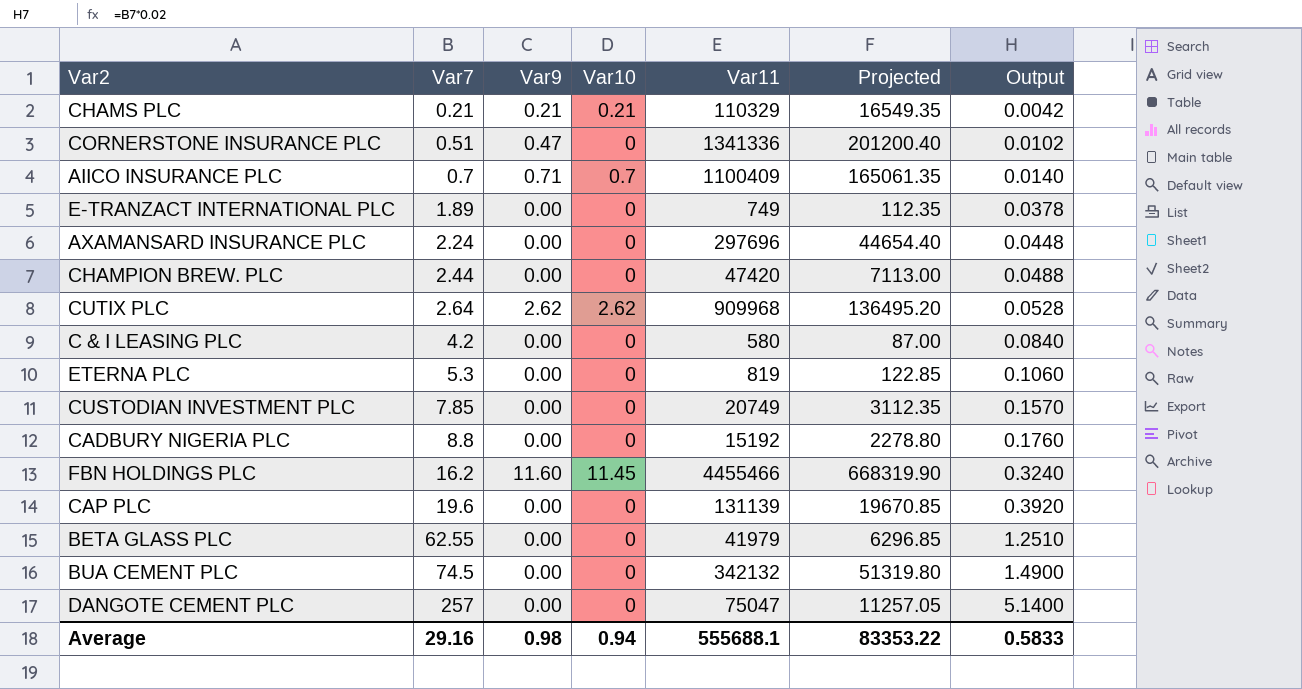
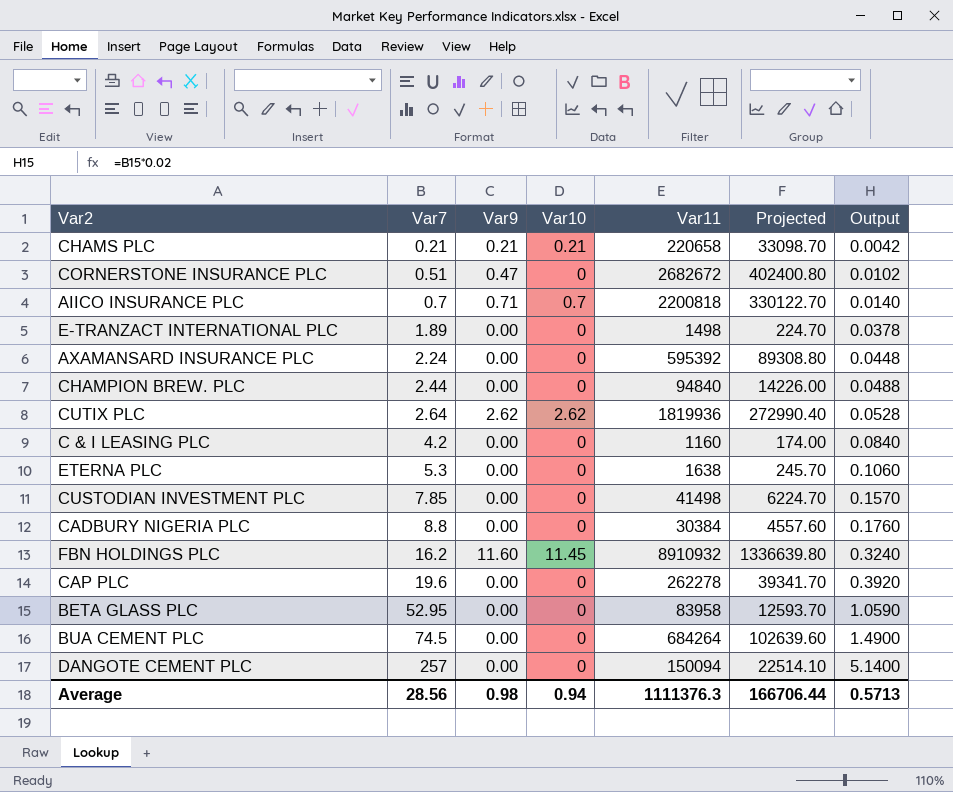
CHAMS PLC | Var11: 110329 -> 220658
CHAMS PLC | Projected: 16549.35 -> 33098.70
CORNERSTONE INSURANCE PLC | Var11: 1341336 -> 2682672
CORNERSTONE INSURANCE PLC | Projected: 201200.40 -> 402400.80
AIICO INSURANCE PLC | Var11: 1100409 -> 2200818
AIICO INSURANCE PLC | Projected: 165061.35 -> 330122.70
E-TRANZACT INTERNATIONAL PLC | Var11: 749 -> 1498
E-TRANZACT INTERNATIONAL PLC | Projected: 112.35 -> 224.70
AXAMANSARD INSURANCE PLC | Var11: 297696 -> 595392
AXAMANSARD INSURANCE PLC | Projected: 44654.40 -> 89308.80
CHAMPION BREW. PLC | Var11: 47420 -> 94840
CHAMPION BREW. PLC | Projected: 7113.00 -> 14226.00
CUTIX PLC | Var11: 909968 -> 1819936
CUTIX PLC | Projected: 136495.20 -> 272990.40
C & I LEASING PLC | Var11: 580 -> 1160
C & I LEASING PLC | Projected: 87.00 -> 174.00
ETERNA PLC | Var11: 819 -> 1638
ETERNA PLC | Projected: 122.85 -> 245.70
CUSTODIAN INVESTMENT PLC | Var11: 20749 -> 41498
CUSTODIAN INVESTMENT PLC | Projected: 3112.35 -> 6224.70
CADBURY NIGERIA PLC | Var11: 15192 -> 30384
CADBURY NIGERIA PLC | Projected: 2278.80 -> 4557.60
FBN HOLDINGS PLC | Var11: 4455466 -> 8910932
FBN HOLDINGS PLC | Projected: 668319.90 -> 1336639.80
CAP PLC | Var11: 131139 -> 262278
CAP PLC | Projected: 19670.85 -> 39341.70
BETA GLASS PLC | Var7: 62.55 -> 52.95
BETA GLASS PLC | Var11: 41979 -> 83958
BETA GLASS PLC | Projected: 6296.85 -> 12593.70
BETA GLASS PLC | Output: 1.2510 -> 1.0590
BUA CEMENT PLC | Var11: 342132 -> 684264
BUA CEMENT PLC | Projected: 51319.80 -> 102639.60
DANGOTE CEMENT PLC | Var11: 75047 -> 150094
DANGOTE CEMENT PLC | Projected: 11257.05 -> 22514.10
Average | Var7: 29.16 -> 28.56
Average | Var11: 555688.1 -> 1111376.3
Average | Projected: 83353.22 -> 166706.44
Average | Output: 0.5833 -> 0.5713

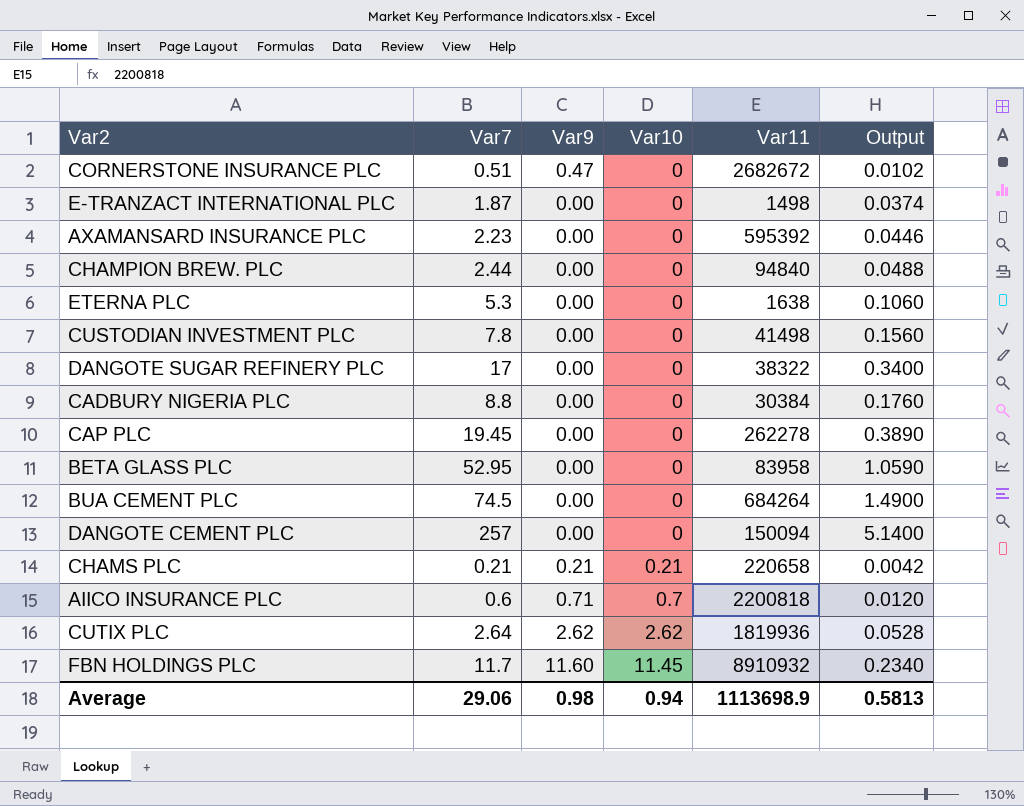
row order: Var7 ascending -> Var10 ascending
column Projected | formula: [Var11] * 0.15 -> none
row C & I LEASING PLC: 4.2 | 0.00 | 0 | 1160 | 174.00 | 0.0840 -> none
E-TRANZACT INTERNATIONAL PLC | Var7: 1.89 -> 1.87
E-TRANZACT INTERNATIONAL PLC | Output: 0.0378 -> 0.0374
AXAMANSARD INSURANCE PLC | Var7: 2.24 -> 2.23
AXAMANSARD INSURANCE PLC | Output: 0.0448 -> 0.0446
CUSTODIAN INVESTMENT PLC | Var7: 7.85 -> 7.8
CUSTODIAN INVESTMENT PLC | Output: 0.1570 -> 0.1560
row DANGOTE SUGAR REFINERY PLC: none -> 17 | 0.00 | 0 | 38322 | 0.3400
CAP PLC | Var7: 19.6 -> 19.45
CAP PLC | Output: 0.3920 -> 0.3890
AIICO INSURANCE PLC | Var7: 0.7 -> 0.6
AIICO INSURANCE PLC | Output: 0.0140 -> 0.0120
FBN HOLDINGS PLC | Var7: 16.2 -> 11.7
FBN HOLDINGS PLC | Output: 0.3240 -> 0.2340
Average | Var7: 28.56 -> 29.06
Average | Var11: 1111376.3 -> 1113698.9
Average | Output: 0.5713 -> 0.5813

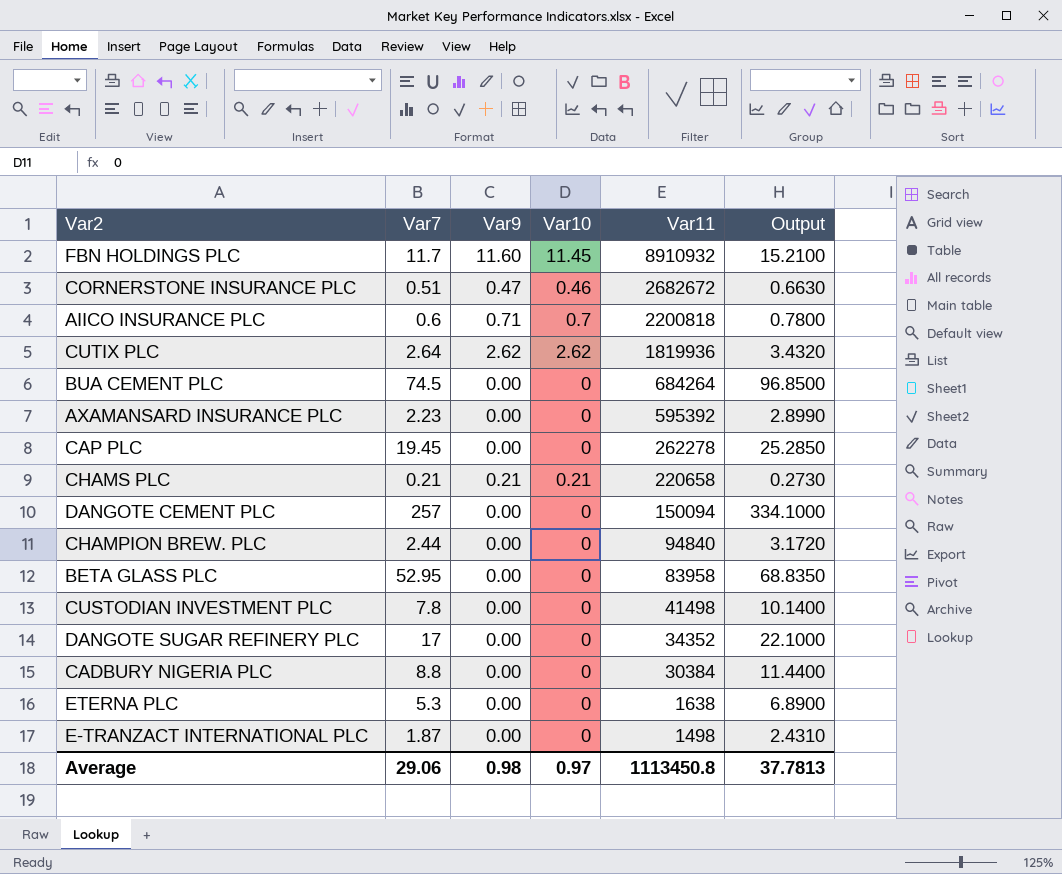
row order: Var10 ascending -> Var11 descending
column Output | formula: [Var7] * 0.02 -> [Var7] * 1.3
CORNERSTONE INSURANCE PLC | Var10: 0 -> 0.46
DANGOTE SUGAR REFINERY PLC | Var11: 38322 -> 34352
Average | Var10: 0.94 -> 0.97
Average | Var11: 1113698.9 -> 1113450.8
Average | Output: 0.5813 -> 37.7813

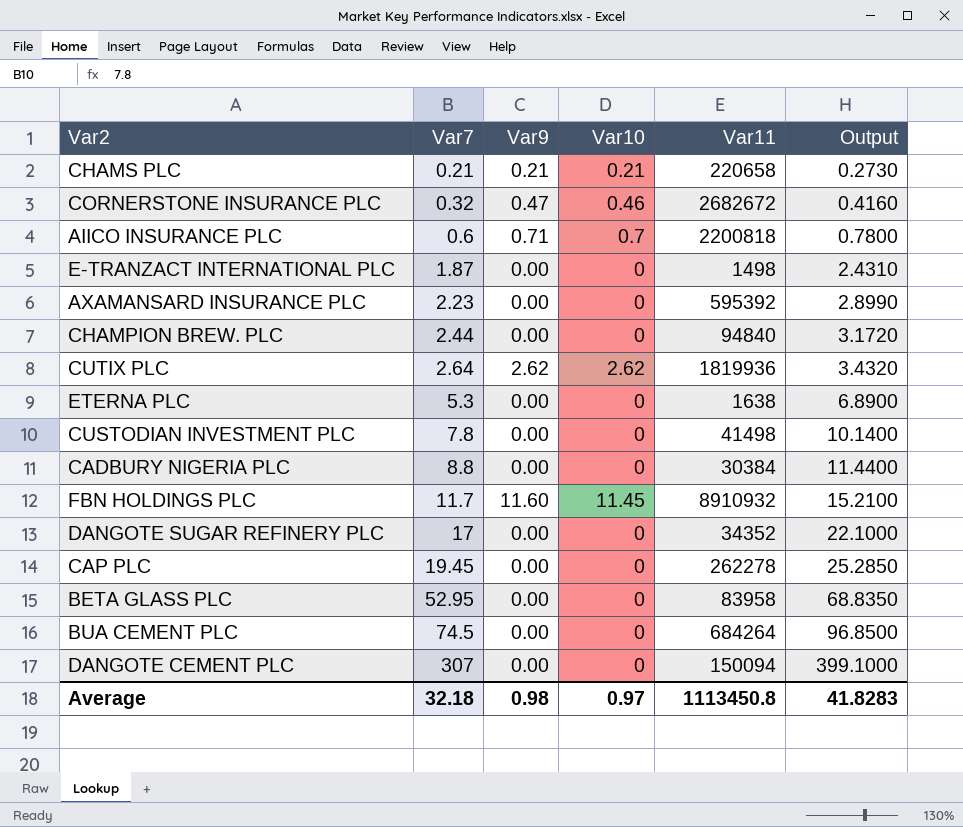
row order: Var11 descending -> Var7 ascending
CORNERSTONE INSURANCE PLC | Var7: 0.51 -> 0.32
CORNERSTONE INSURANCE PLC | Output: 0.6630 -> 0.4160
DANGOTE CEMENT PLC | Var7: 257 -> 307
DANGOTE CEMENT PLC | Output: 334.1000 -> 399.1000
Average | Var7: 29.06 -> 32.18
Average | Output: 37.7813 -> 41.8283

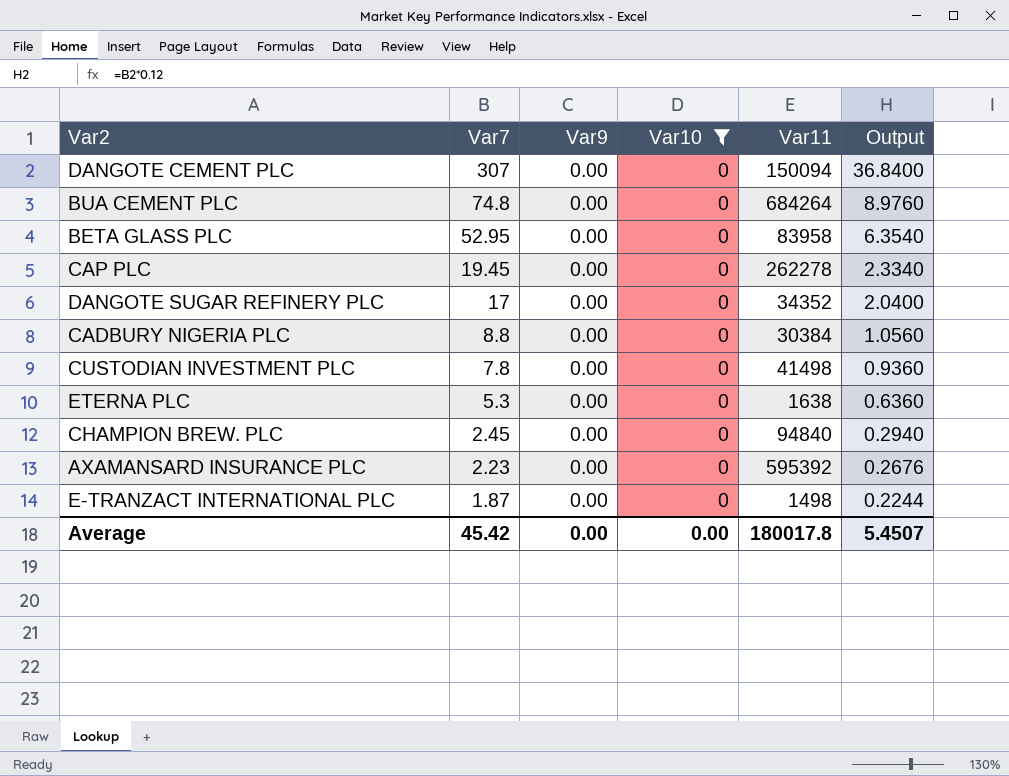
filter: none -> Var10 = 0
row order: Var7 ascending -> Var7 descending
column Output | formula: [Var7] * 1.3 -> [Var7] * 0.12
BUA CEMENT PLC | Var7: 74.5 -> 74.8
CHAMPION BREW. PLC | Var7: 2.44 -> 2.45
Average | Var7: 32.18 -> 45.42
Average | Var9: 0.98 -> 0.00
Average | Var10: 0.97 -> 0.00
Average | Var11: 1113450.8 -> 180017.8
Average | Output: 41.8283 -> 5.4507

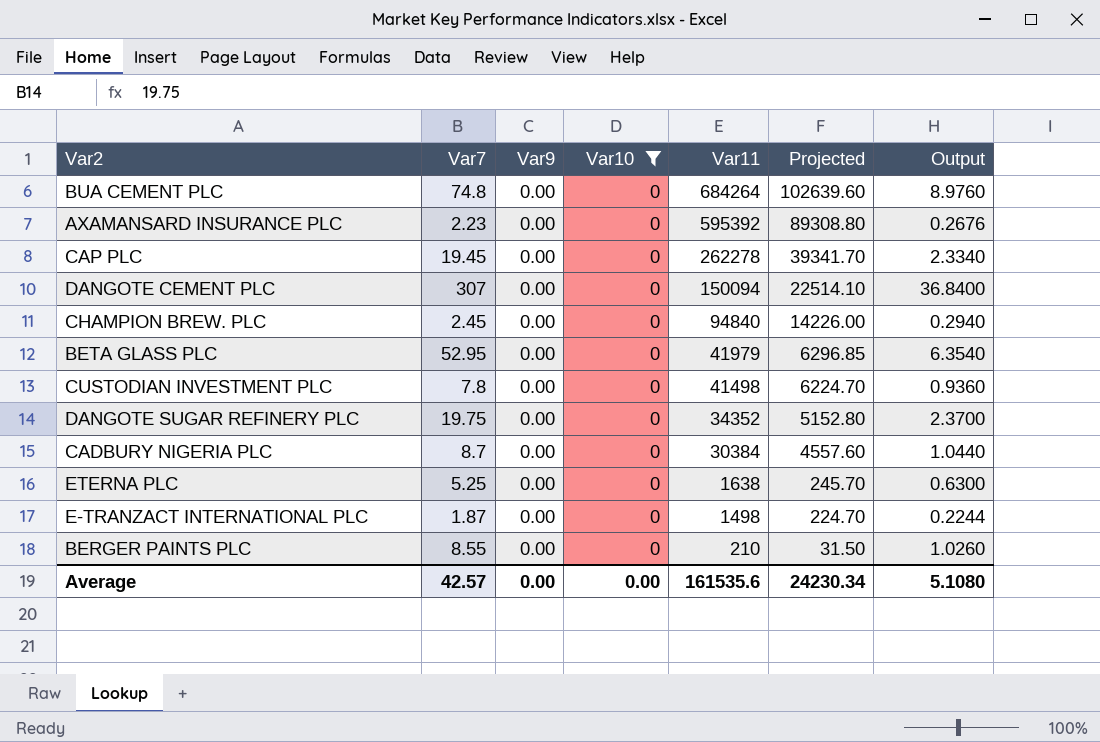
row order: Var7 descending -> Var11 descending
column Projected | formula: none -> [Var11] * 0.15
BETA GLASS PLC | Var11: 83958 -> 41979
DANGOTE SUGAR REFINERY PLC | Var7: 17 -> 19.75
DANGOTE SUGAR REFINERY PLC | Output: 2.0400 -> 2.3700
CADBURY NIGERIA PLC | Var7: 8.8 -> 8.7
CADBURY NIGERIA PLC | Output: 1.0560 -> 1.0440
ETERNA PLC | Var7: 5.3 -> 5.25
ETERNA PLC | Output: 0.6360 -> 0.6300
row BERGER PAINTS PLC: none -> 8.55 | 0.00 | 0 | 210 | 31.50 | 1.0260
Average | Var7: 45.42 -> 42.57
Average | Var11: 180017.8 -> 161535.6
Average | Output: 5.4507 -> 5.1080

